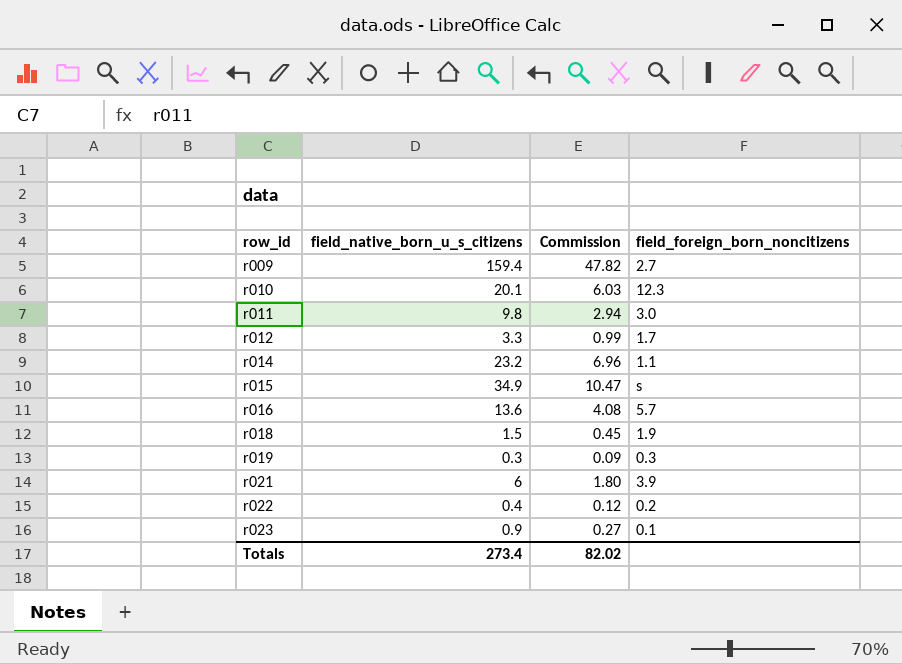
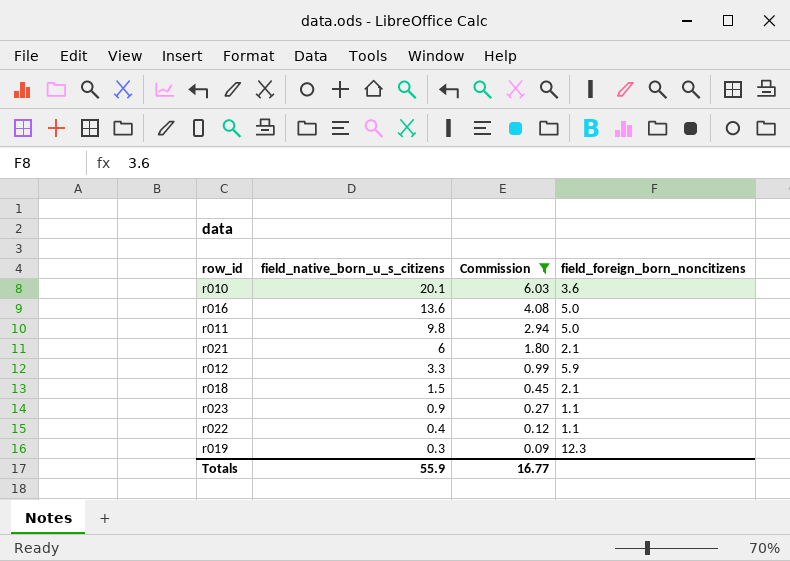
filter: none -> Commission <= 6.03
row order: row_id ascending -> field_native_born_u_s_citizens descending
r010 | field_foreign_born_noncitizens: 12.3 -> 3.6
r016 | field_foreign_born_noncitizens: 5.7 -> 5.0
r011 | field_foreign_born_noncitizens: 3.0 -> 5.0
r021 | field_foreign_born_noncitizens: 3.9 -> 2.1
r012 | field_foreign_born_noncitizens: 1.7 -> 5.9
r018 | field_foreign_born_noncitizens: 1.9 -> 2.1
r023 | field_foreign_born_noncitizens: 0.1 -> 1.1
r022 | field_foreign_born_noncitizens: 0.2 -> 1.1
r019 | field_foreign_born_noncitizens: 0.3 -> 12.3
Totals | field_native_born_u_s_citizens: 273.4 -> 55.9
Totals | Commission: 82.02 -> 16.77

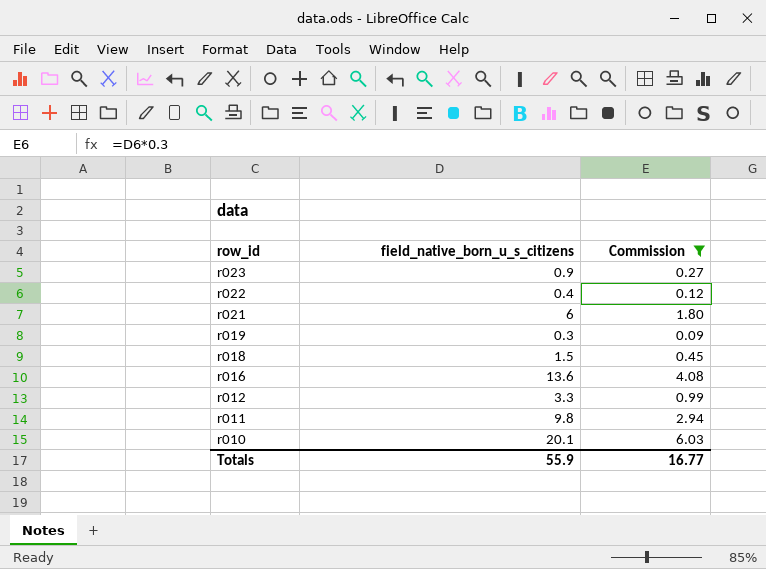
row order: field_native_born_u_s_citizens descending -> row_id descending
column field_foreign_born_noncitizens | position: 4 -> none

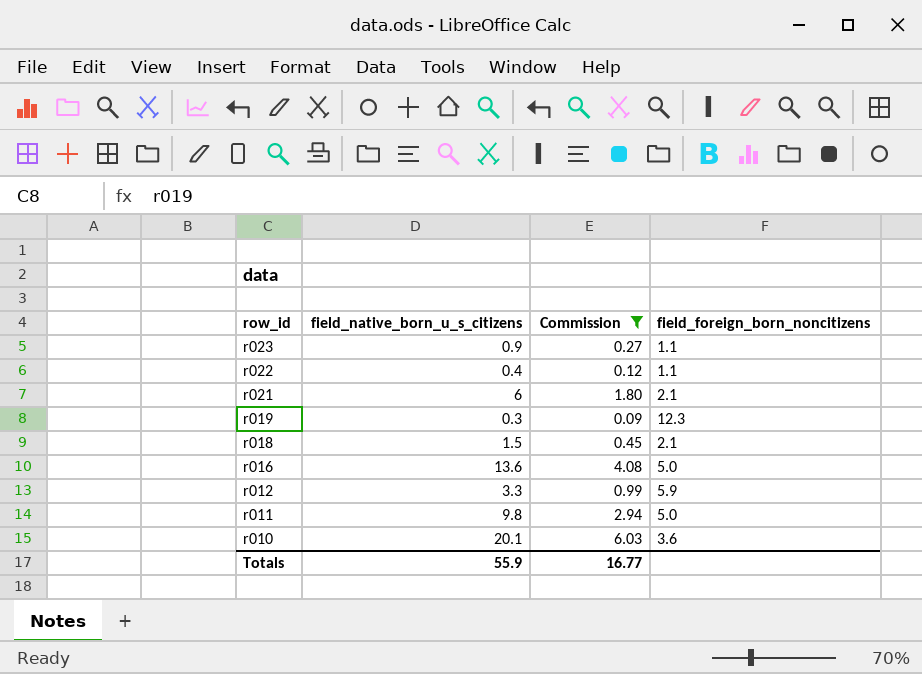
column field_foreign_born_noncitizens | position: none -> 4

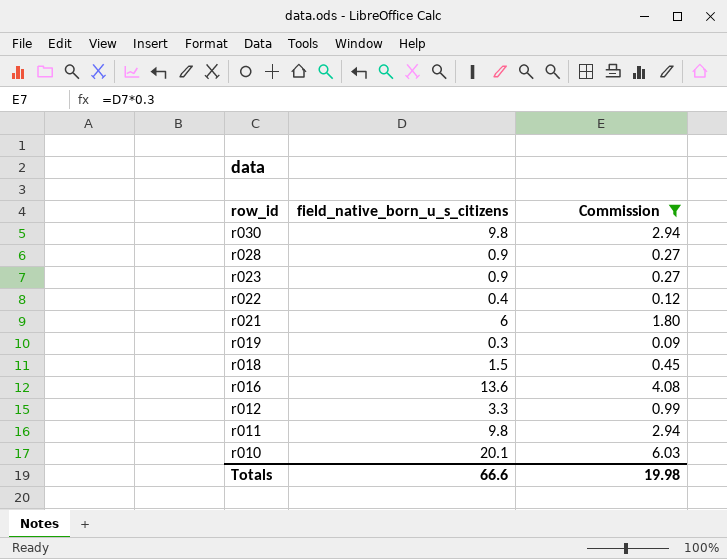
column field_foreign_born_noncitizens | position: 4 -> none
row r030: none -> 9.8 | 2.94
row r028: none -> 0.9 | 0.27
Totals | field_native_born_u_s_citizens: 55.9 -> 66.6
Totals | Commission: 16.77 -> 19.98

